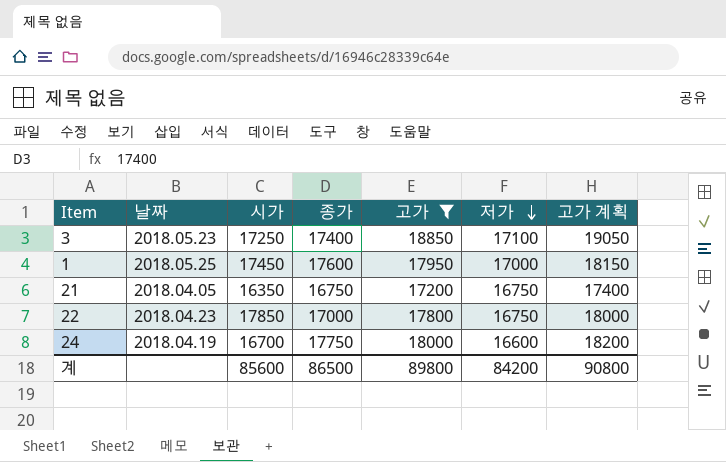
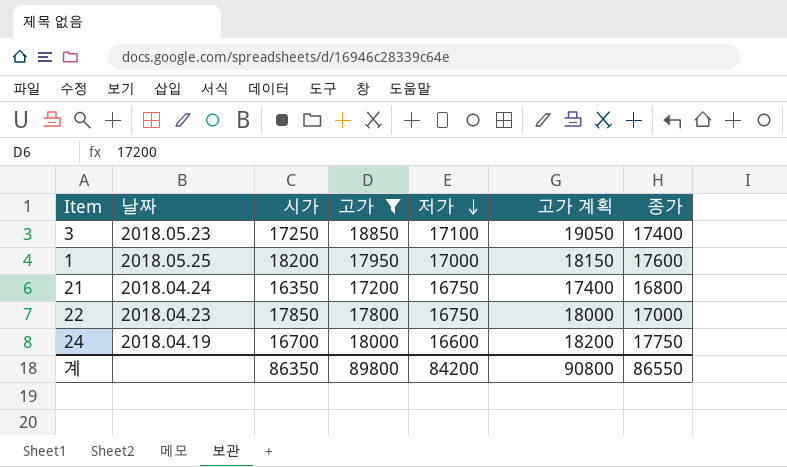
column 종가 | position: 4 -> 7
1 | 시가: 17450 -> 18200
21 | 날짜: 2018.04.05 -> 2018.04.24
21 | 종가: 16750 -> 16800
계 | 시가: 85600 -> 86350
계 | 종가: 86500 -> 86550

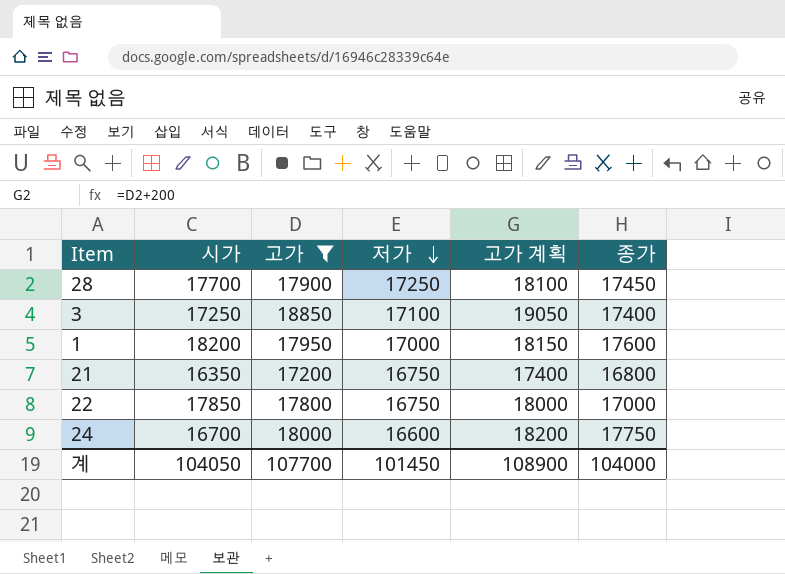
column 날짜 | position: 2 -> none
row 28: none -> 17700 | 17900 | 17250 | 18100 | 17450
계 | 시가: 86350 -> 104050
계 | 고가: 89800 -> 107700
계 | 저가: 84200 -> 101450
계 | 고가 계획: 90800 -> 108900
계 | 종가: 86550 -> 104000

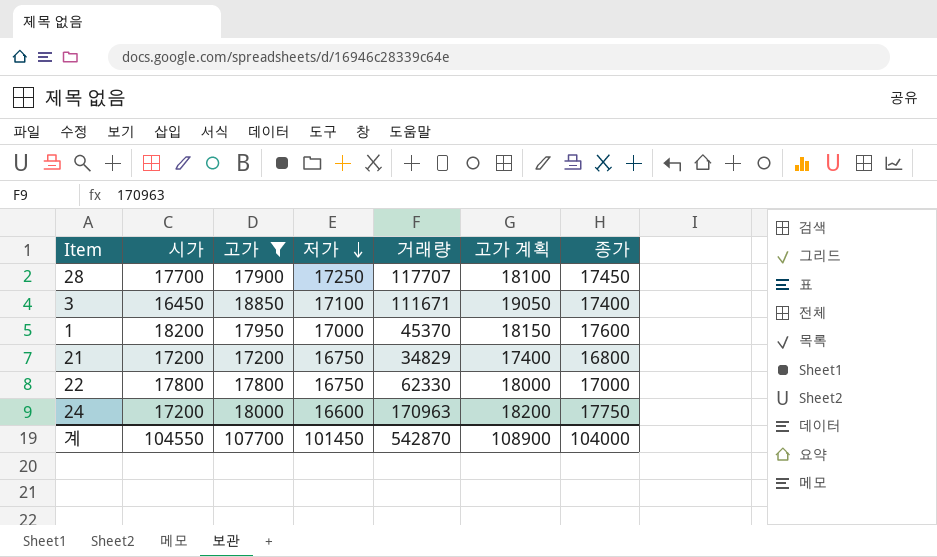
column 거래량 | position: none -> 5
3 | 시가: 17250 -> 16450
21 | 시가: 16350 -> 17200
22 | 시가: 17850 -> 17800
24 | 시가: 16700 -> 17200
계 | 시가: 104050 -> 104550

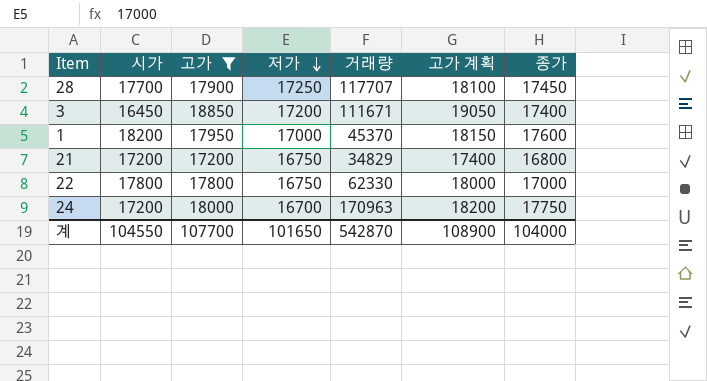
3 | 저가: 17100 -> 17200
24 | 저가: 16600 -> 16700
계 | 저가: 101450 -> 101650

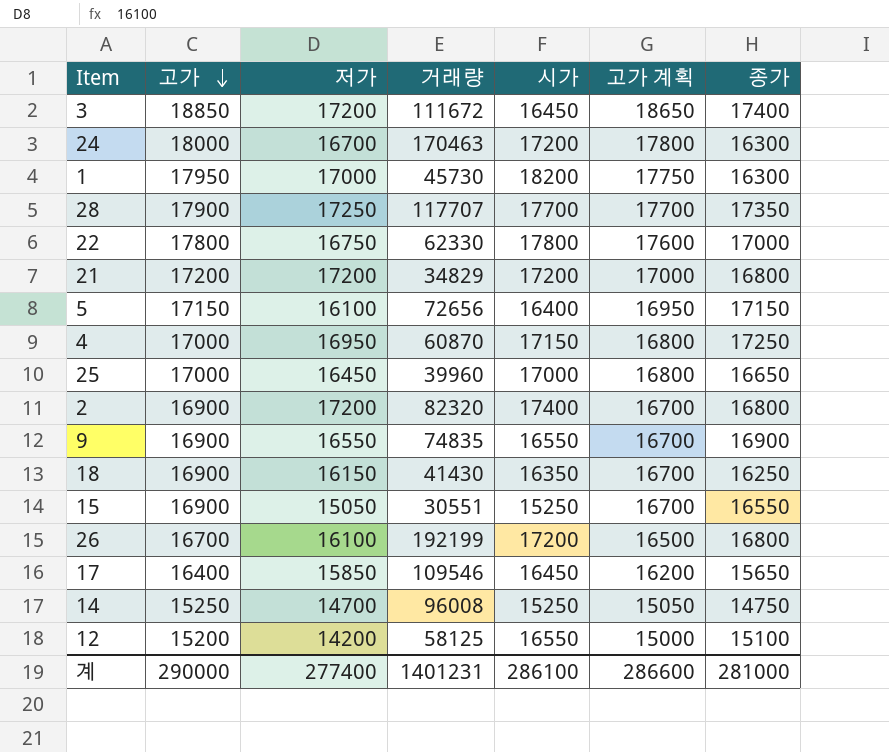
filter: 고가 >= 17200 -> none
row order: 저가 descending -> 고가 descending
column 시가 | position: 2 -> 5
column 고가 계획 | formula: [고가] + 200 -> [고가] - 200
3 | 거래량: 111671 -> 111672
24 | 거래량: 170963 -> 170463
24 | 종가: 17750 -> 16300
1 | 거래량: 45370 -> 45730
1 | 종가: 17600 -> 16300
28 | 종가: 17450 -> 17350
21 | 저가: 16750 -> 17200
계 | 고가: 107700 -> 290000
계 | 저가: 101650 -> 277400
계 | 거래량: 542870 -> 1401231
계 | 시가: 104550 -> 286100
계 | 고가 계획: 108900 -> 286600
계 | 종가: 104000 -> 281000

